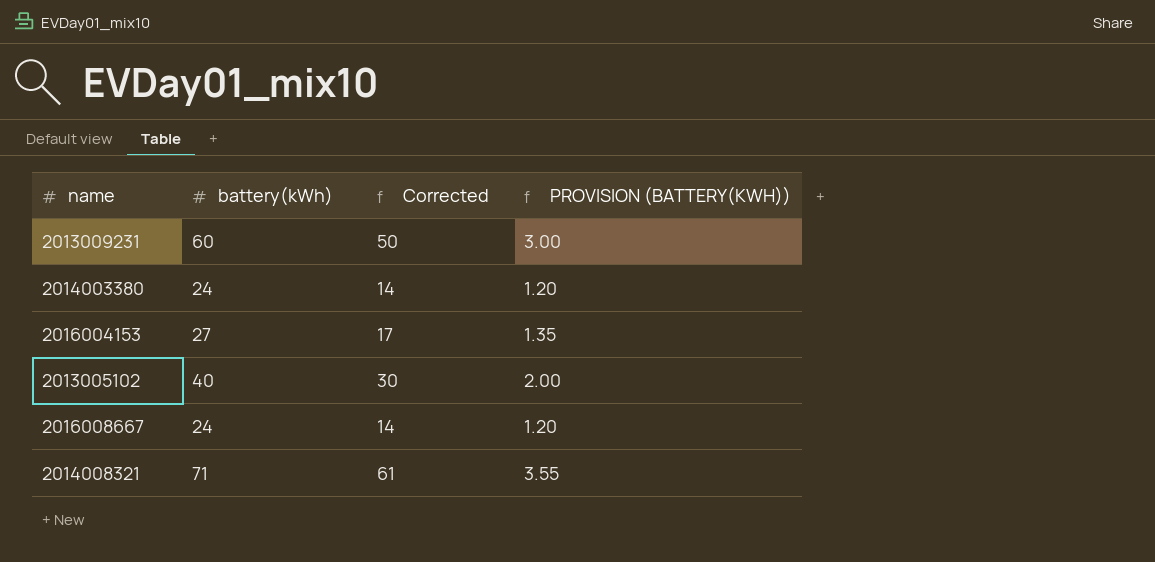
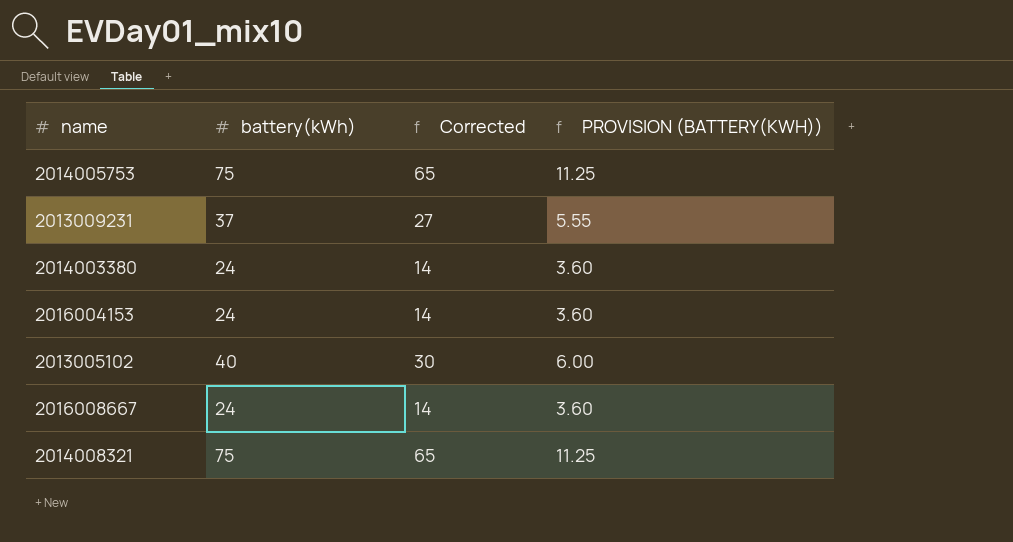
column PROVISION (BATTERY(KWH)) | formula: [battery(kWh)] * 0.05 -> [battery(kWh)] * 0.15
row 2014005753: none -> 75 | 65 | 11.25
2013009231 | battery(kWh): 60 -> 37
2013009231 | Corrected: 50 -> 27
2016004153 | battery(kWh): 27 -> 24
2016004153 | Corrected: 17 -> 14
2014008321 | battery(kWh): 71 -> 75
2014008321 | Corrected: 61 -> 65

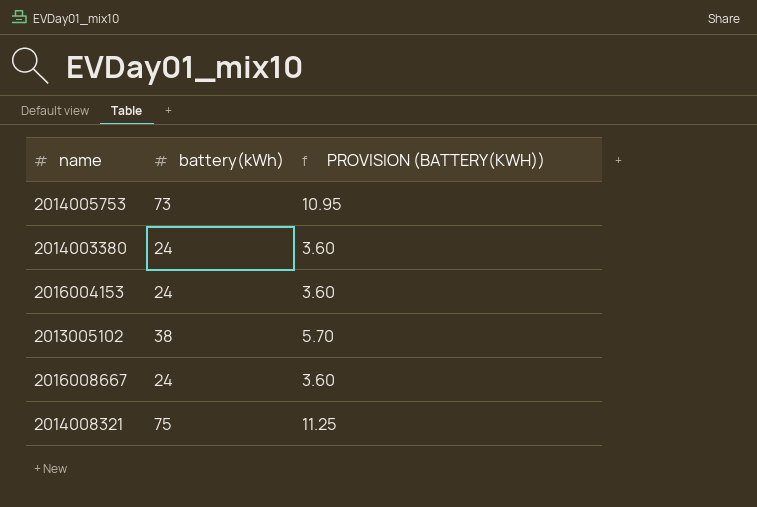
column Corrected | formula: [battery(kWh)] - 10 -> none
row 2013009231: 37 | 27 | 5.55 -> none
2014005753 | battery(kWh): 75 -> 73
2014005753 | PROVISION (BATTERY(KWH)): 11.25 -> 10.95
2013005102 | battery(kWh): 40 -> 38
2013005102 | PROVISION (BATTERY(KWH)): 6.00 -> 5.70

